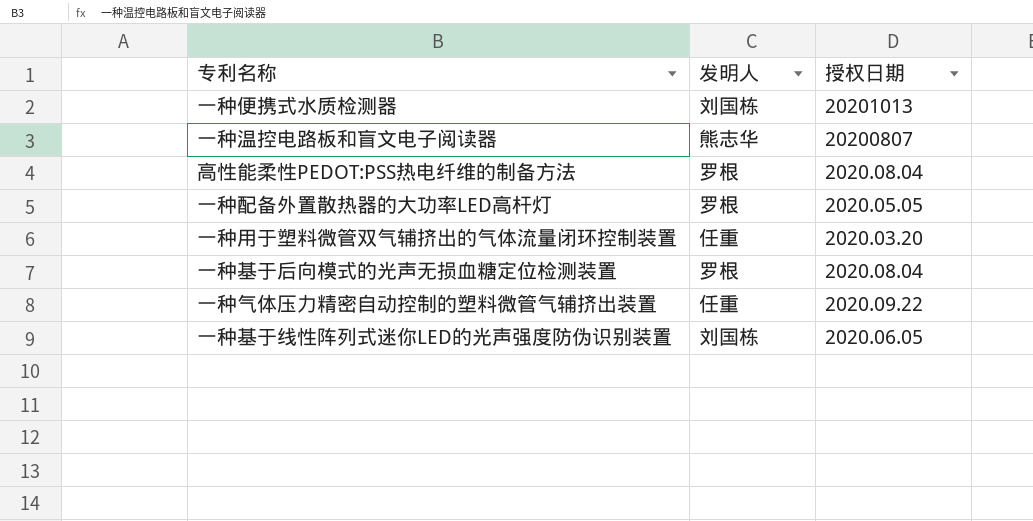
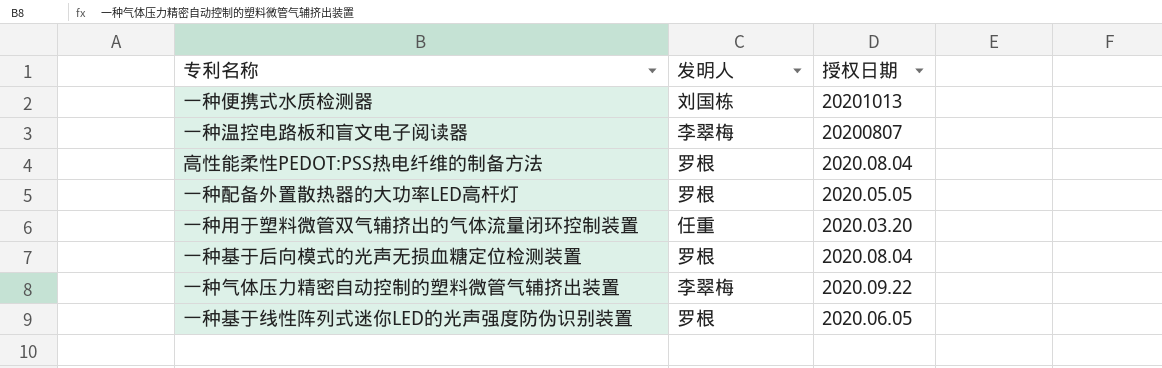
一种温控电路板和盲文电子阅读器 | 发明人: 熊志华 -> 李翠梅
一种气体压力精密自动控制的塑料微管气辅挤出装置 | 发明人: 任重 -> 李翠梅
一种基于线性阵列式迷你LED的光声强度防伪识别装置 | 发明人: 刘国栋 -> 罗根

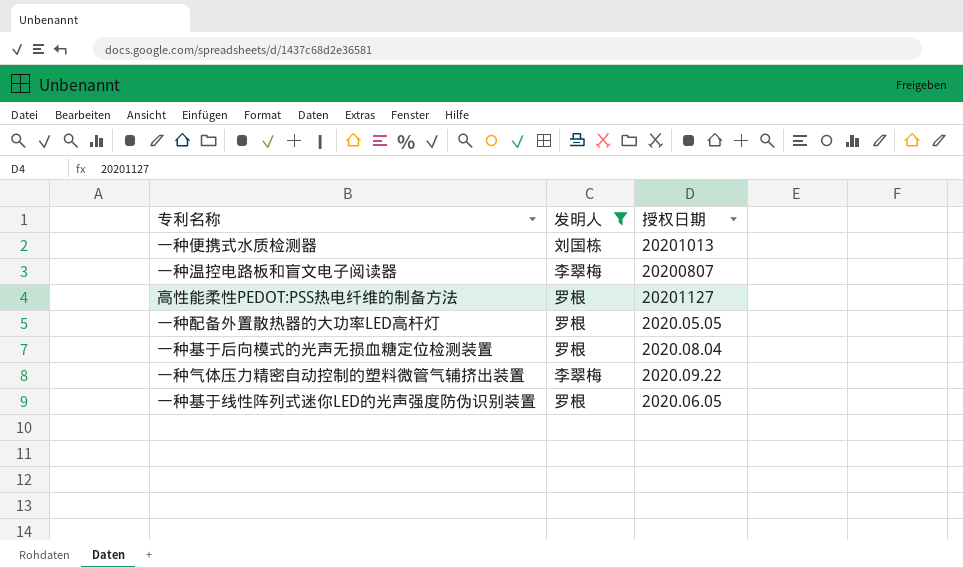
filter: none -> 发明人 != 任重
高性能柔性PEDOT:PSS热电纤维的制备方法 | 授权日期: 2020.08.04 -> 20201127

